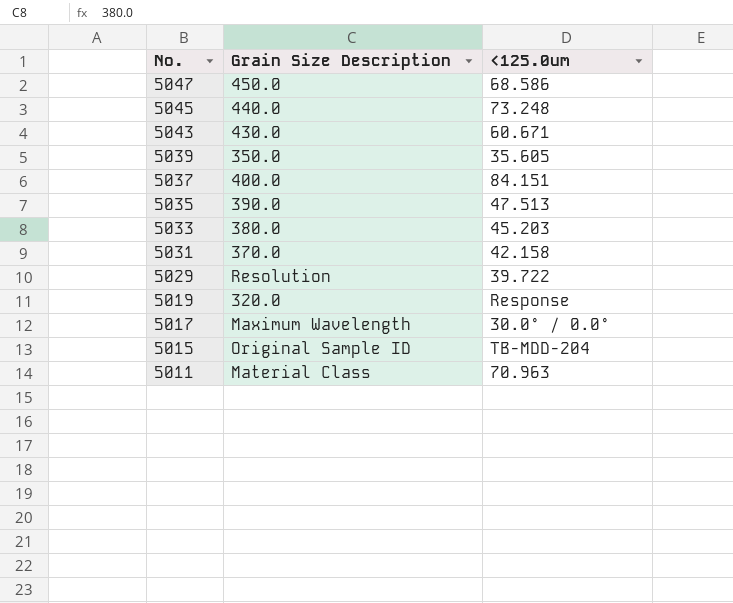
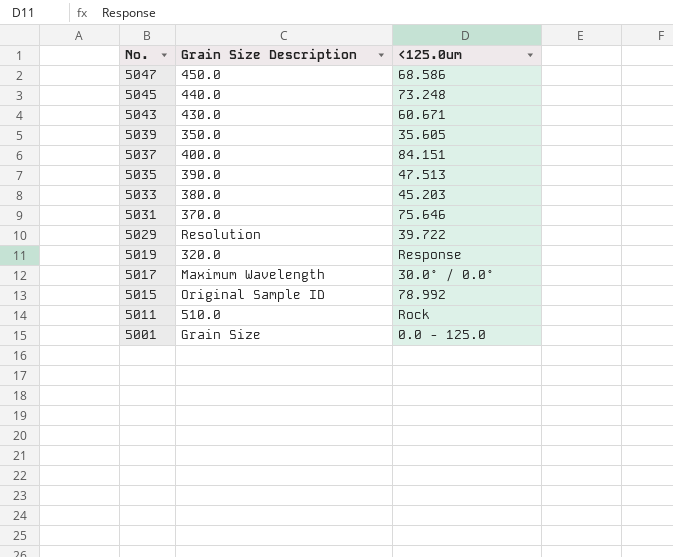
5031 | <125.0um: 42.158 -> 75.646
5015 | <125.0um: TB-MDD-204 -> 78.992
5011 | Grain Size Description: Material Class -> 510.0
5011 | <125.0um: 70.963 -> Rock
row 5001: none -> Grain Size | 0.0 - 125.0

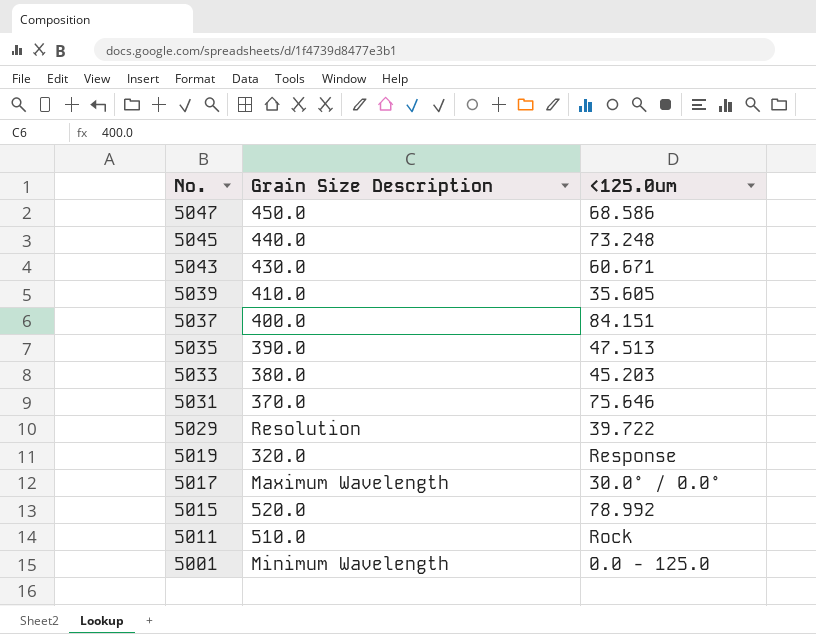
5039 | Grain Size Description: 350.0 -> 410.0
5015 | Grain Size Description: Original Sample ID -> 520.0
5001 | Grain Size Description: Grain Size -> Minimum Wavelength

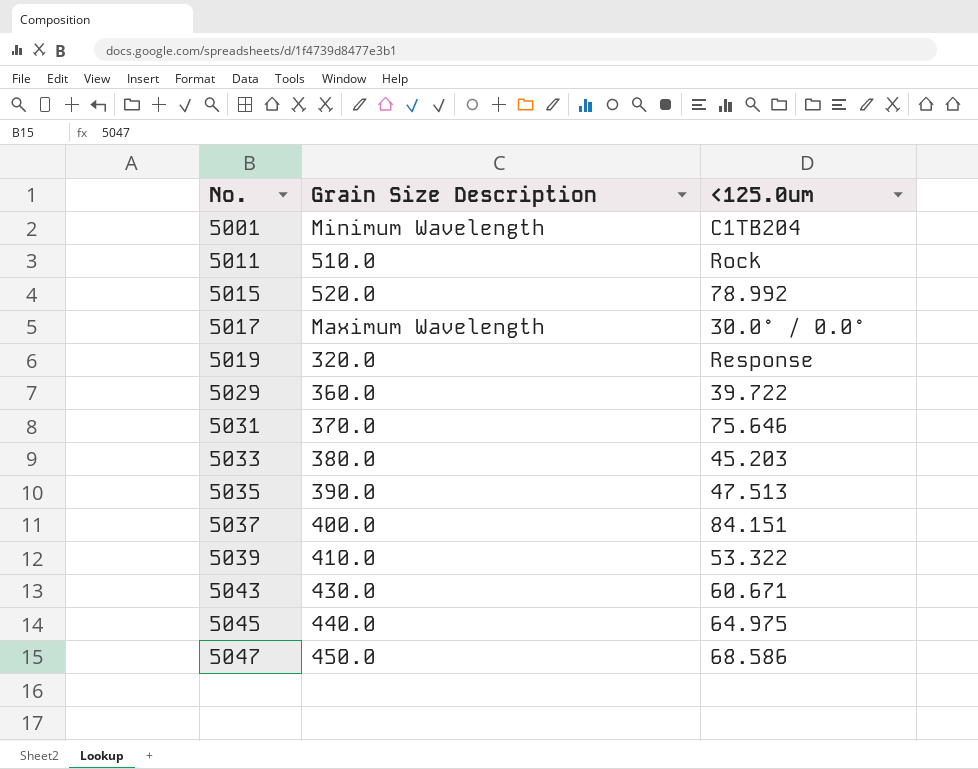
row order: No. descending -> No. ascending
5001 | <125.0um: 0.0 - 125.0 -> C1TB204
5029 | Grain Size Description: Resolution -> 360.0
5039 | <125.0um: 35.605 -> 53.322
5045 | <125.0um: 73.248 -> 64.975

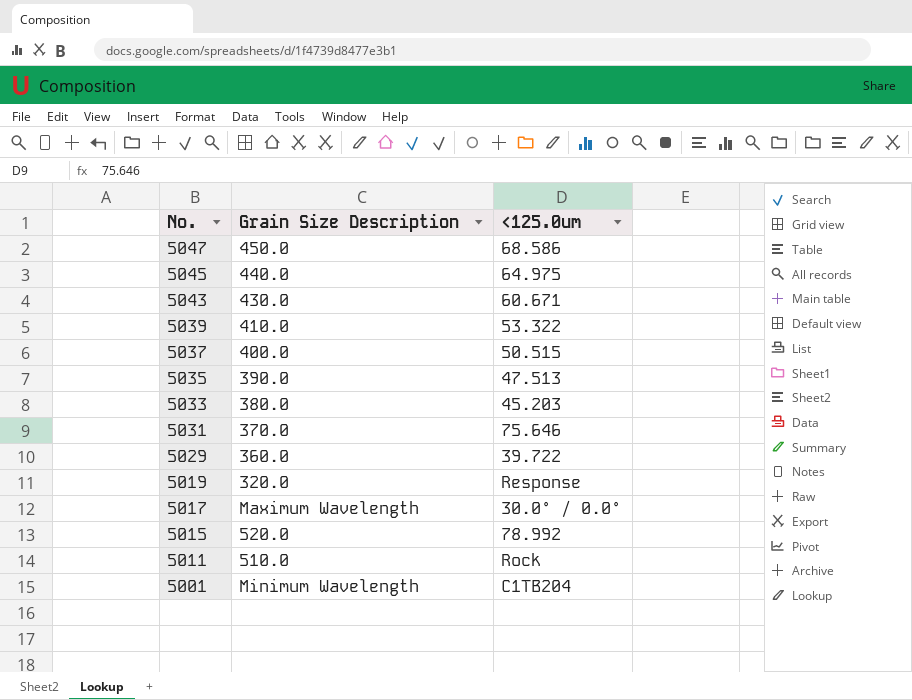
row order: No. ascending -> No. descending
5037 | <125.0um: 84.151 -> 50.515

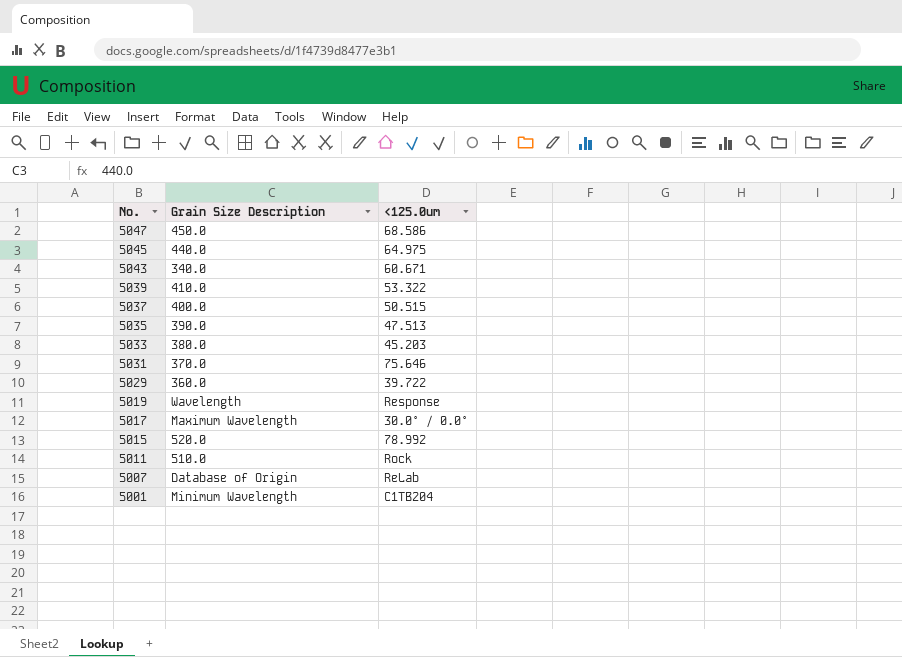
5043 | Grain Size Description: 430.0 -> 340.0
5019 | Grain Size Description: 320.0 -> Wavelength
row 5007: none -> Database of Origin | ReLab

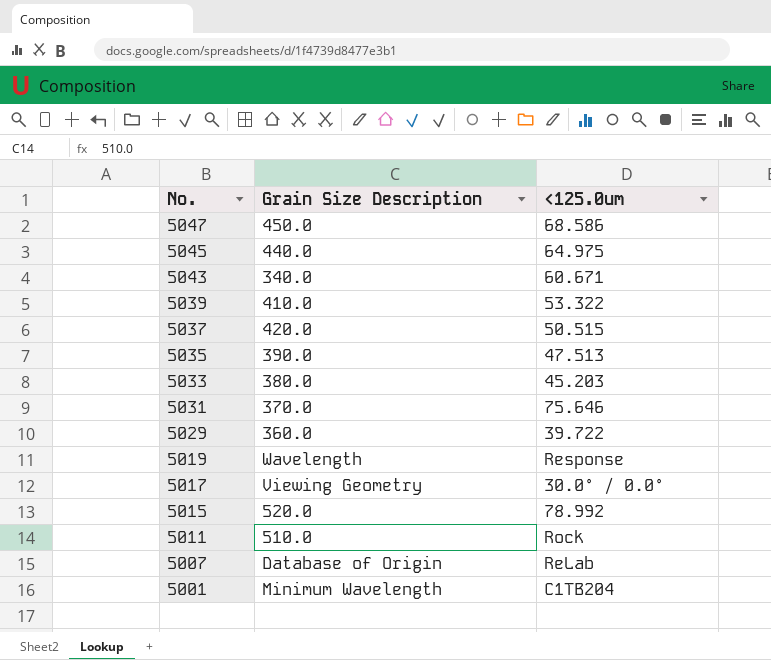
5037 | Grain Size Description: 400.0 -> 420.0
5017 | Grain Size Description: Maximum Wavelength -> Viewing Geometry

